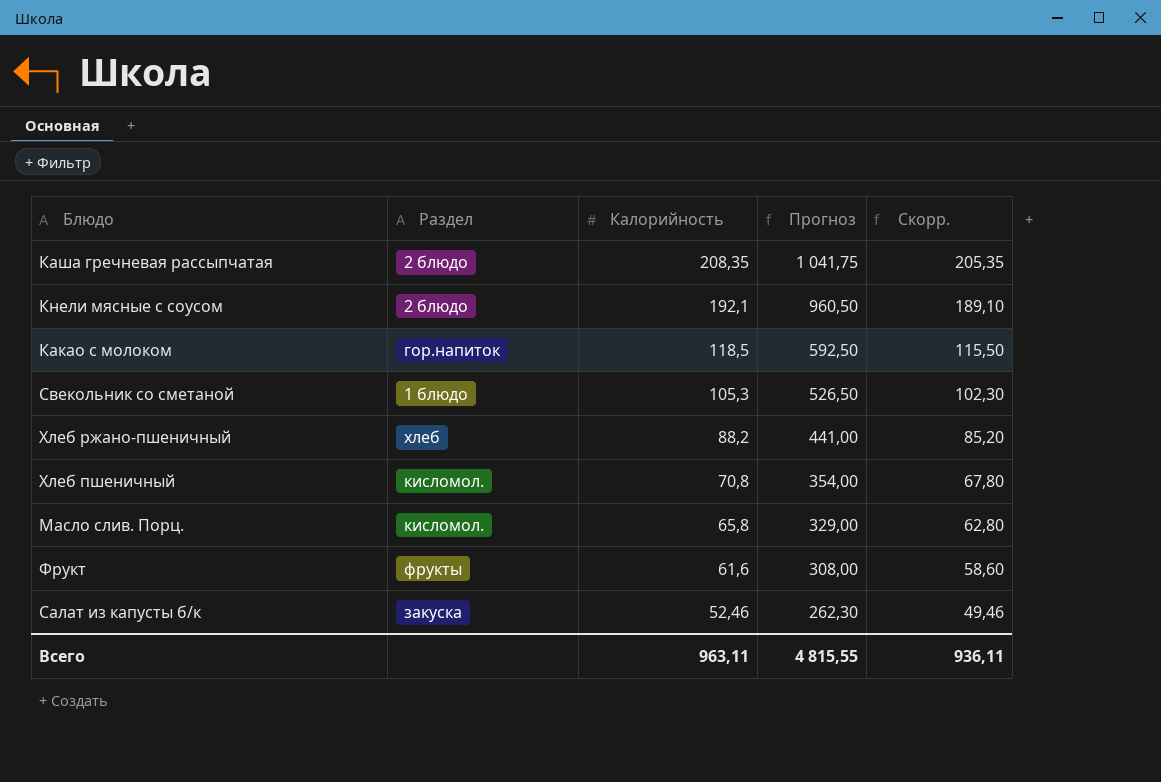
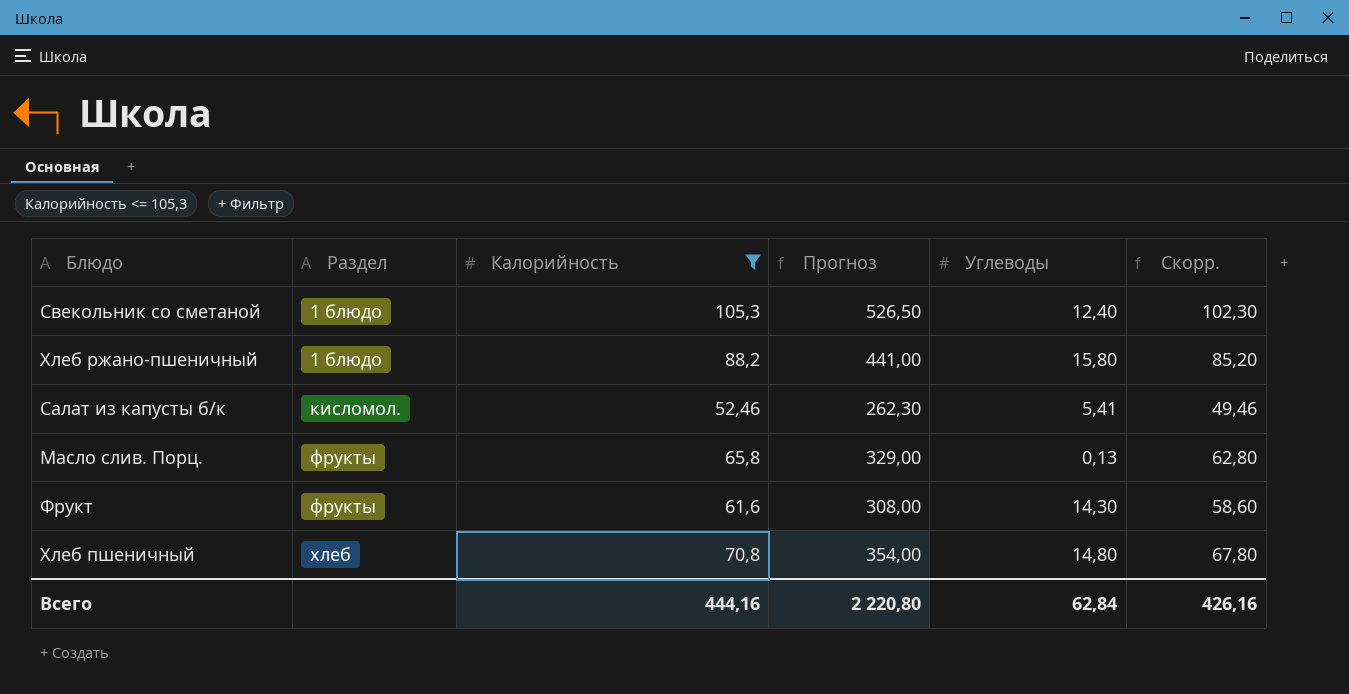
filter: none -> Калорийность <= 105,3
row order: Калорийность descending -> Раздел ascending
column Углеводы | position: none -> 5
Хлеб ржано-пшеничный | Раздел: хлеб -> 1 блюдо
Салат из капусты б/к | Раздел: закуска -> кисломол.
Масло слив. Порц. | Раздел: кисломол. -> фрукты
Хлеб пшеничный | Раздел: кисломол. -> хлеб
Всего | Калорийность: 963,11 -> 444,16
Всего | Прогноз: 4 815,55 -> 2 220,80
Всего | Скорр.: 936,11 -> 426,16

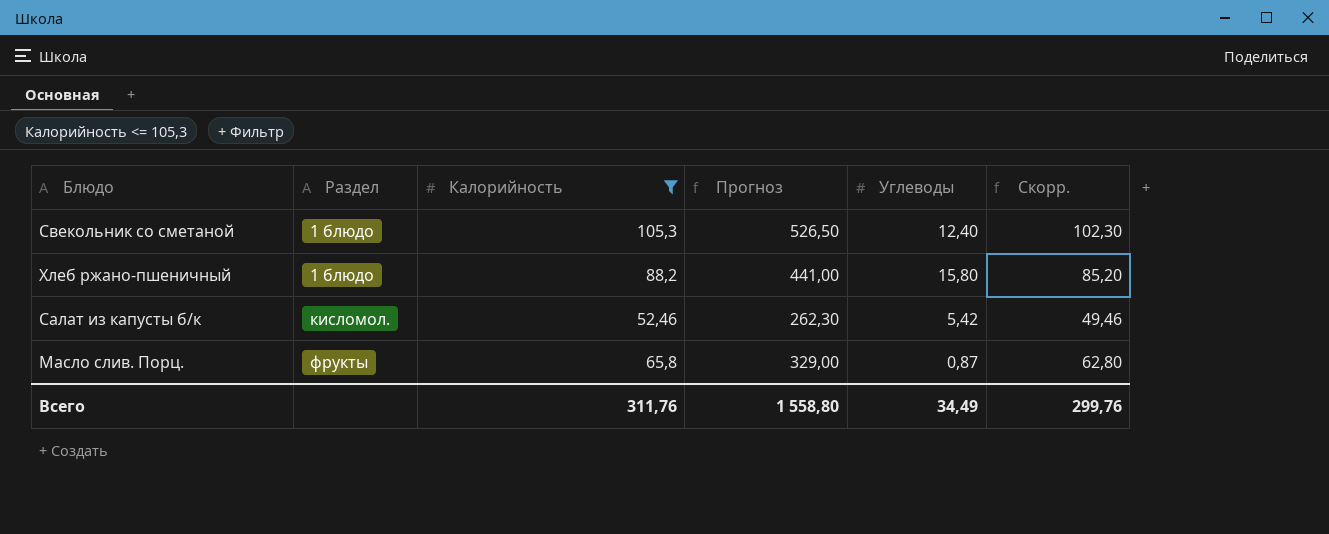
row Фрукт: фрукты | 61,6 | 308,00 | 14,30 | 58,60 -> none
row Хлеб пшеничный: хлеб | 70,8 | 354,00 | 14,80 | 67,80 -> none
Салат из капусты б/к | Углеводы: 5,41 -> 5,42
Масло слив. Порц. | Углеводы: 0,13 -> 0,87
Всего | Калорийность: 444,16 -> 311,76
Всего | Прогноз: 2 220,80 -> 1 558,80
Всего | Углеводы: 62,84 -> 34,49
Всего | Скорр.: 426,16 -> 299,76

